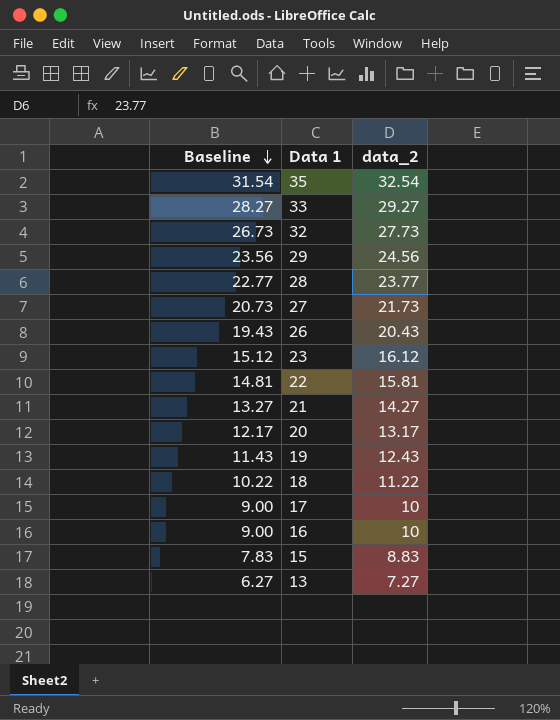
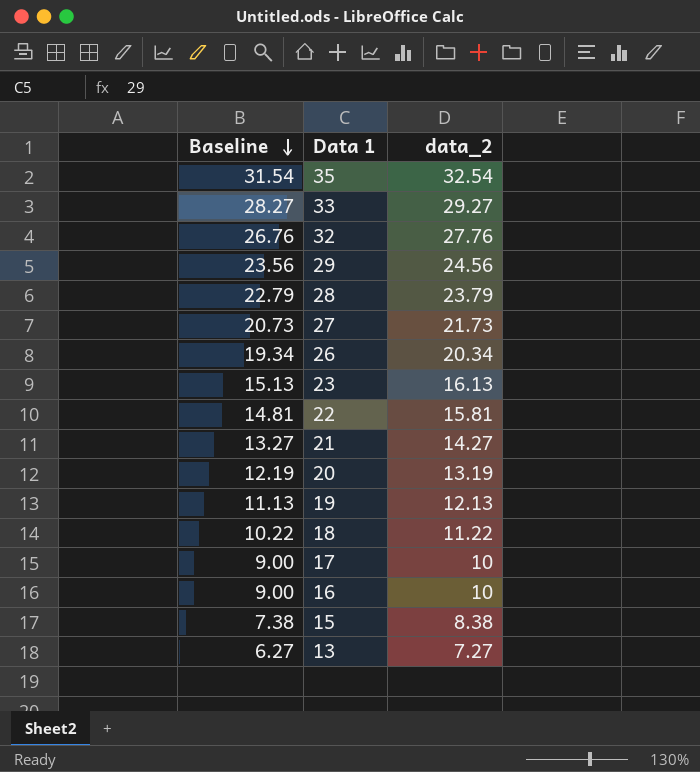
32 | Baseline: 26.73 -> 26.76
32 | data_2: 27.73 -> 27.76
28 | Baseline: 22.77 -> 22.79
28 | data_2: 23.77 -> 23.79
26 | Baseline: 19.43 -> 19.34
26 | data_2: 20.43 -> 20.34
23 | Baseline: 15.12 -> 15.13
23 | data_2: 16.12 -> 16.13
20 | Baseline: 12.17 -> 12.19
20 | data_2: 13.17 -> 13.19
19 | Baseline: 11.43 -> 11.13
19 | data_2: 12.43 -> 12.13
15 | Baseline: 7.83 -> 7.38
15 | data_2: 8.83 -> 8.38

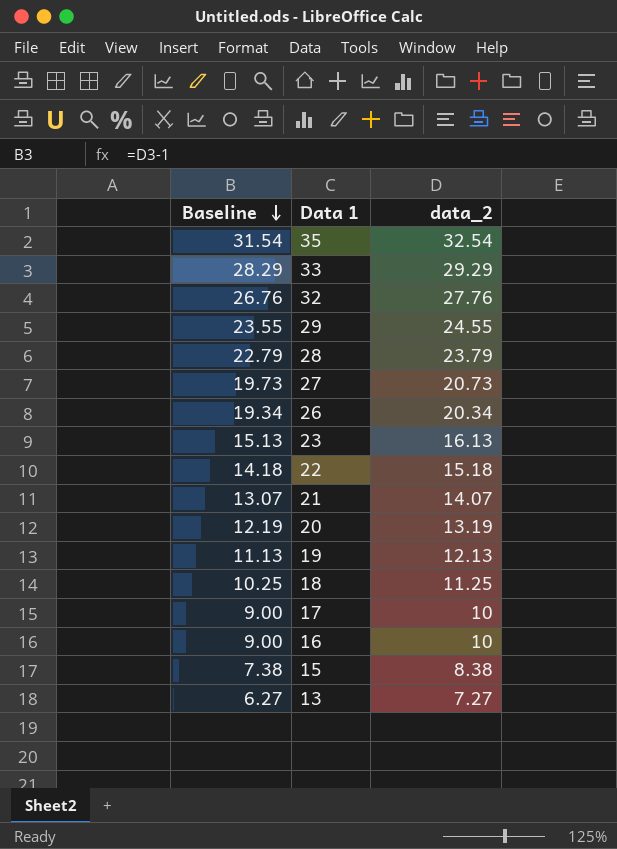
33 | Baseline: 28.27 -> 28.29
33 | data_2: 29.27 -> 29.29
29 | Baseline: 23.56 -> 23.55
29 | data_2: 24.56 -> 24.55
27 | Baseline: 20.73 -> 19.73
27 | data_2: 21.73 -> 20.73
22 | Baseline: 14.81 -> 14.18
22 | data_2: 15.81 -> 15.18
21 | Baseline: 13.27 -> 13.07
21 | data_2: 14.27 -> 14.07
18 | Baseline: 10.22 -> 10.25
18 | data_2: 11.22 -> 11.25

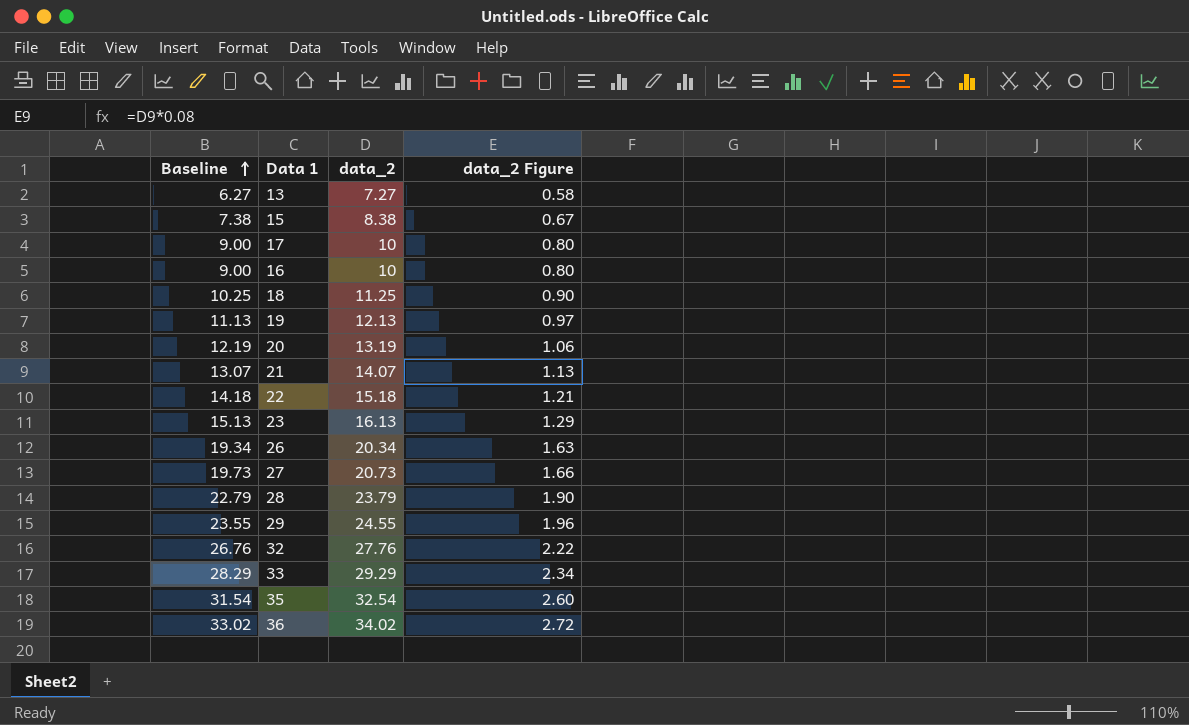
row order: Baseline descending -> Baseline ascending
column data_2 Figure | formula: none -> [data_2] * 0.08
row 36: none -> 33.02 | 34.02 | 2.72

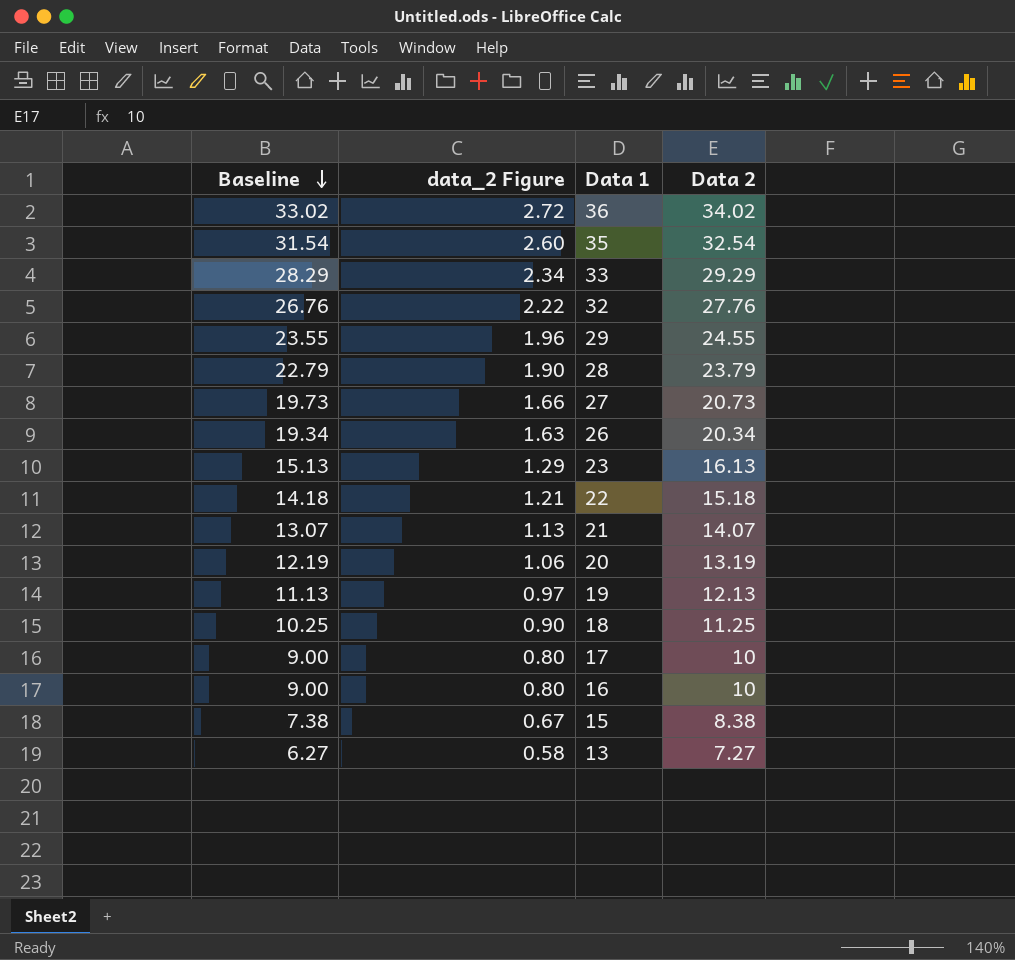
row order: Baseline ascending -> Baseline descending
column data_2 Figure | position: 4 -> 2
column name: data_2 -> Data 2

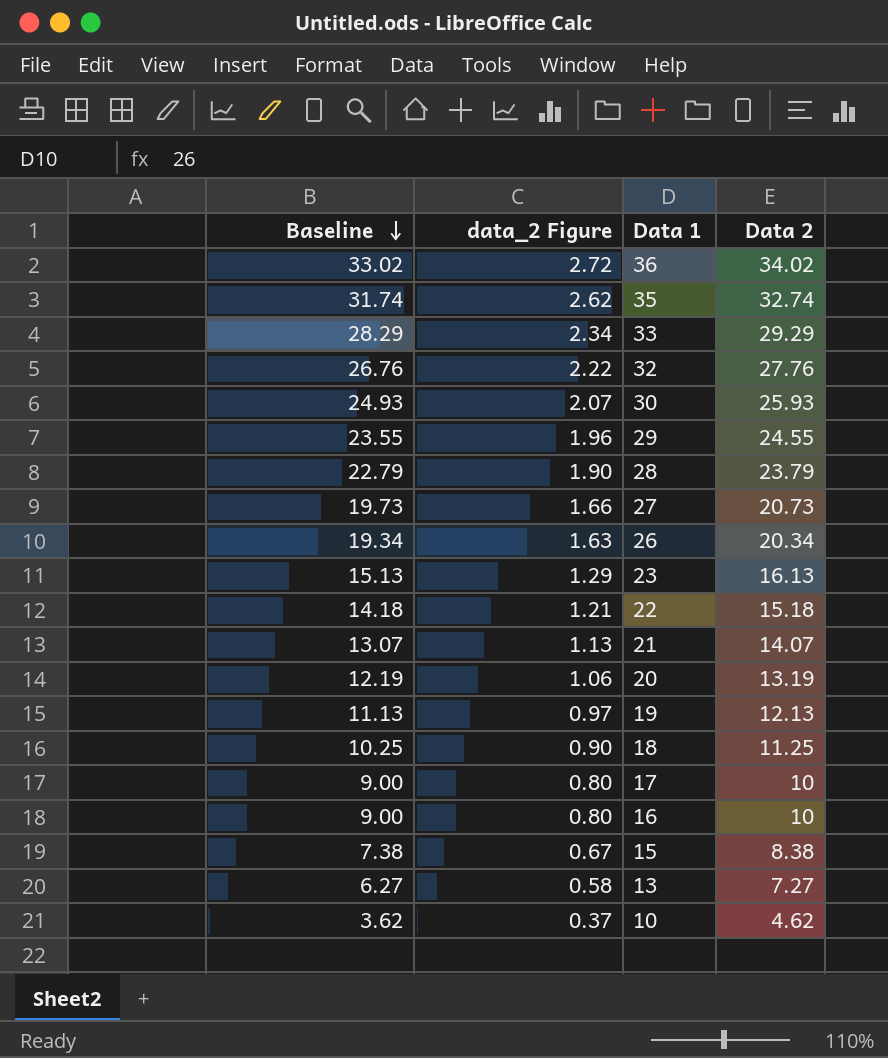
35 | Baseline: 31.54 -> 31.74
35 | data_2 Figure: 2.60 -> 2.62
35 | Data 2: 32.54 -> 32.74
row 30: none -> 24.93 | 2.07 | 25.93
row 10: none -> 3.62 | 0.37 | 4.62

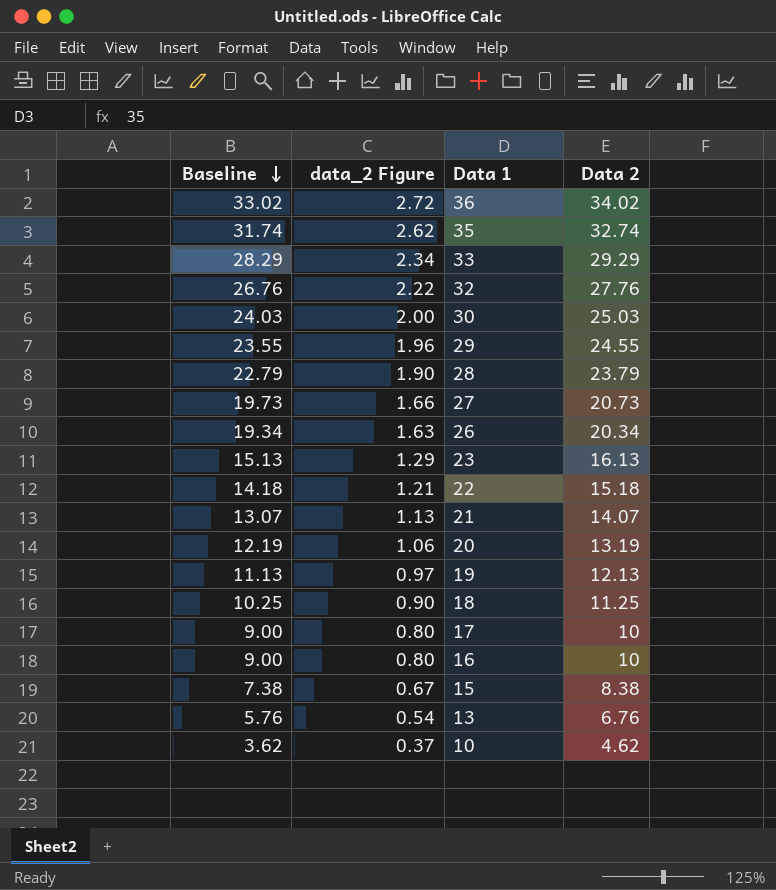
30 | Baseline: 24.93 -> 24.03
30 | data_2 Figure: 2.07 -> 2.00
30 | Data 2: 25.93 -> 25.03
13 | Baseline: 6.27 -> 5.76
13 | data_2 Figure: 0.58 -> 0.54
13 | Data 2: 7.27 -> 6.76

